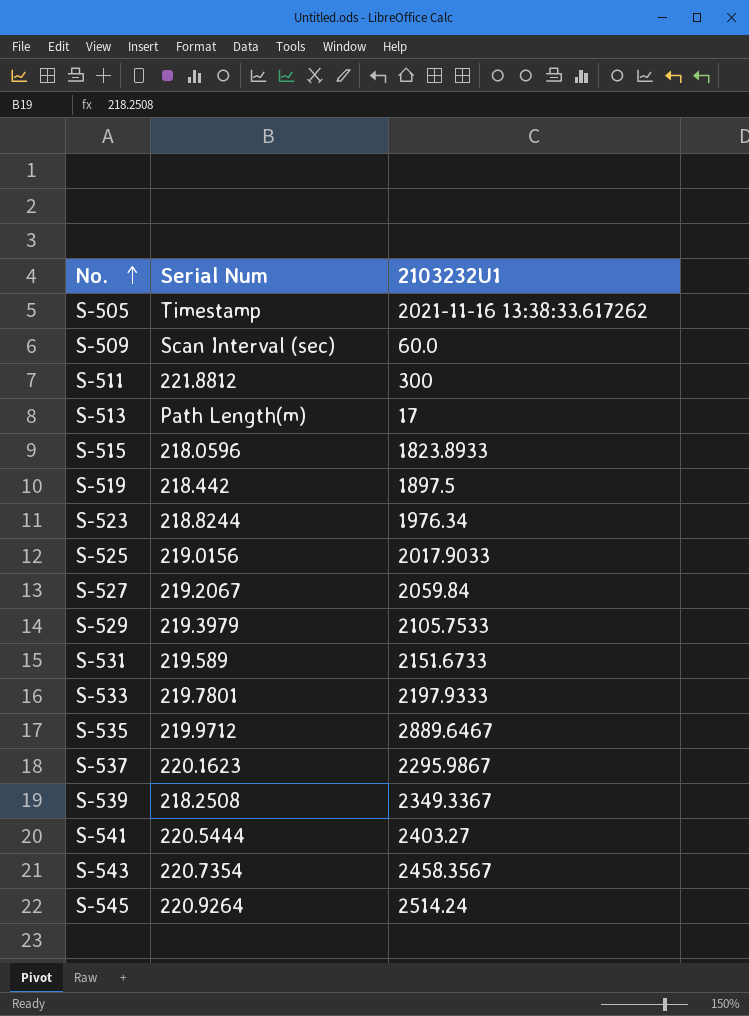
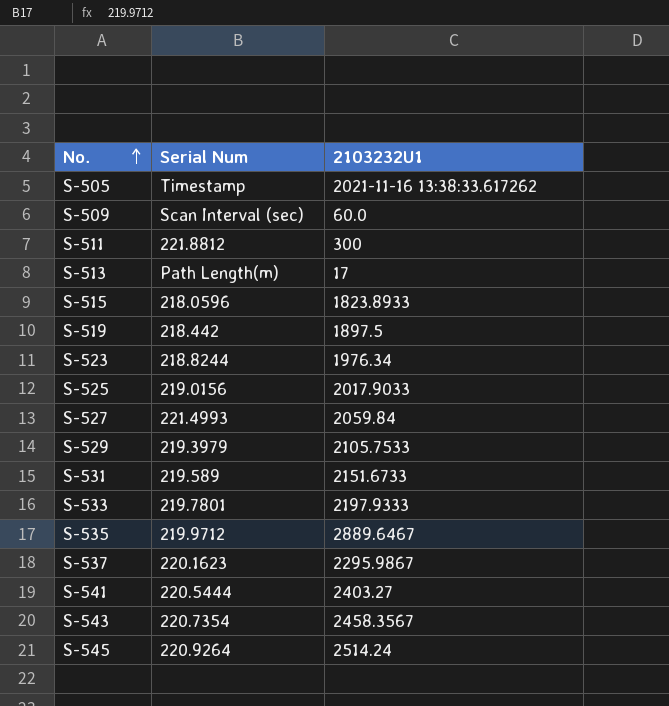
row S-539: 218.2508 | 2349.3367 -> none
S-527 | Serial Num: 219.2067 -> 221.4993

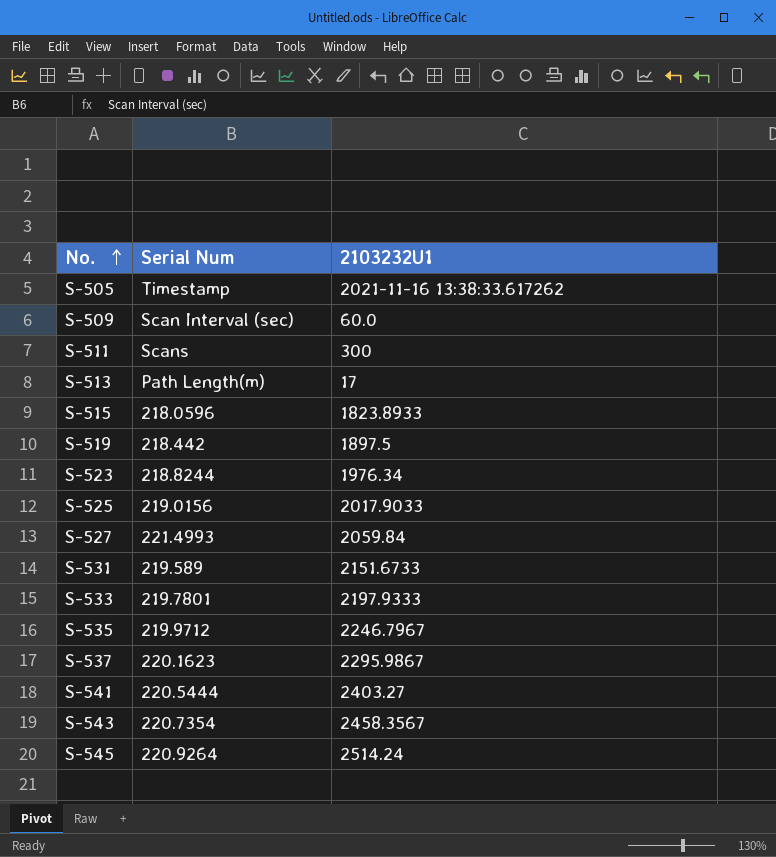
row S-529: 219.3979 | 2105.7533 -> none
S-511 | Serial Num: 221.8812 -> Scans
S-535 | 2103232U1: 2889.6467 -> 2246.7967

